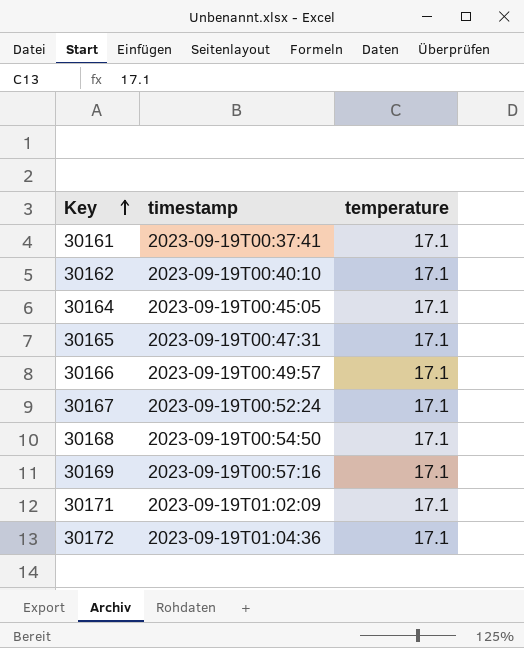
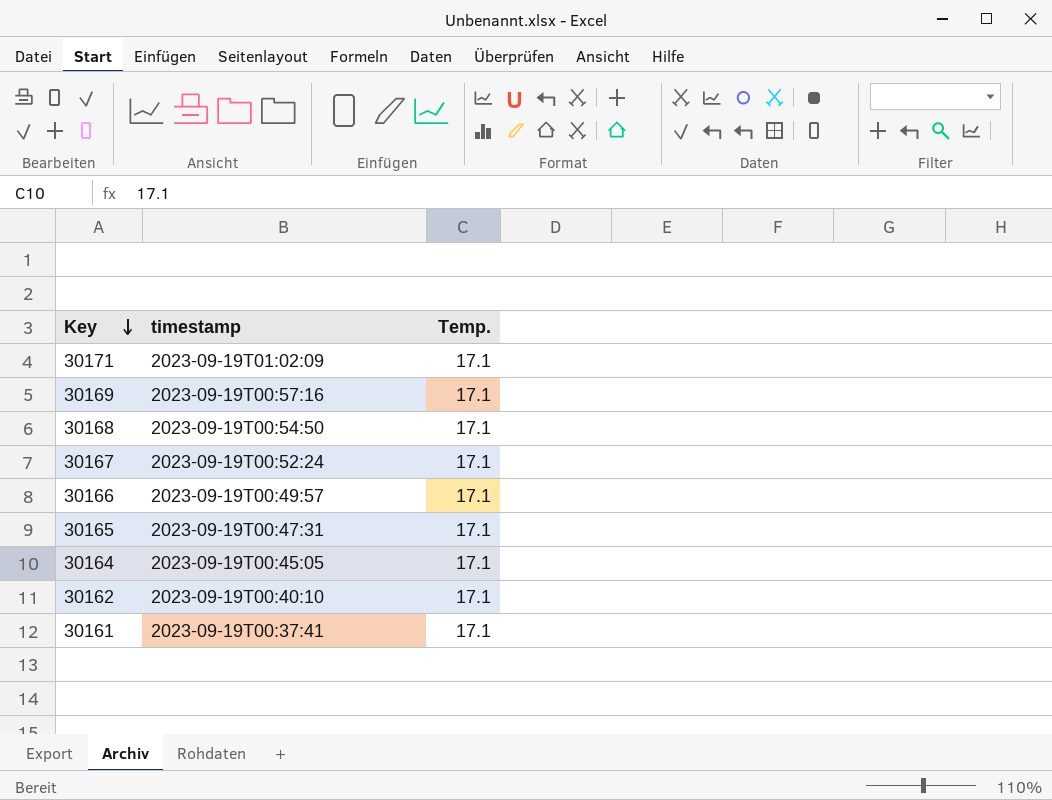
row order: Key ascending -> Key descending
column name: temperature -> Temp.
row 30172: 2023-09-19T01:04:36 | 17.1 -> none

